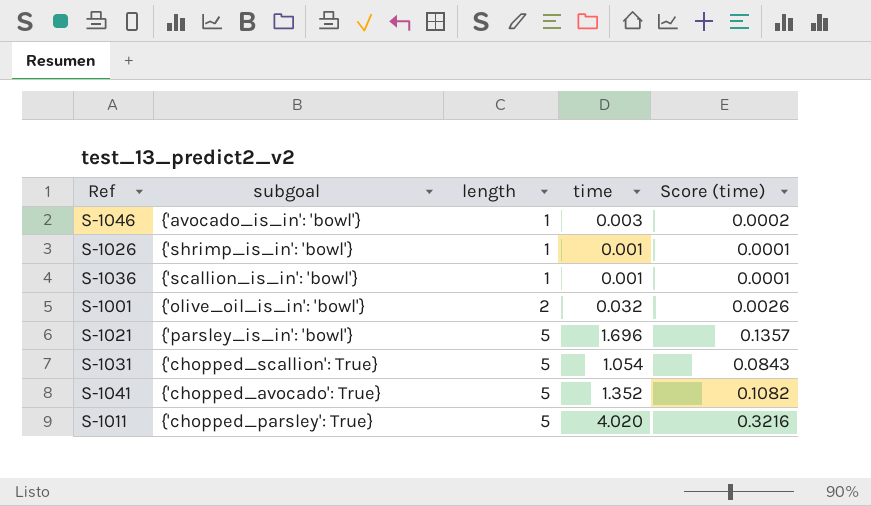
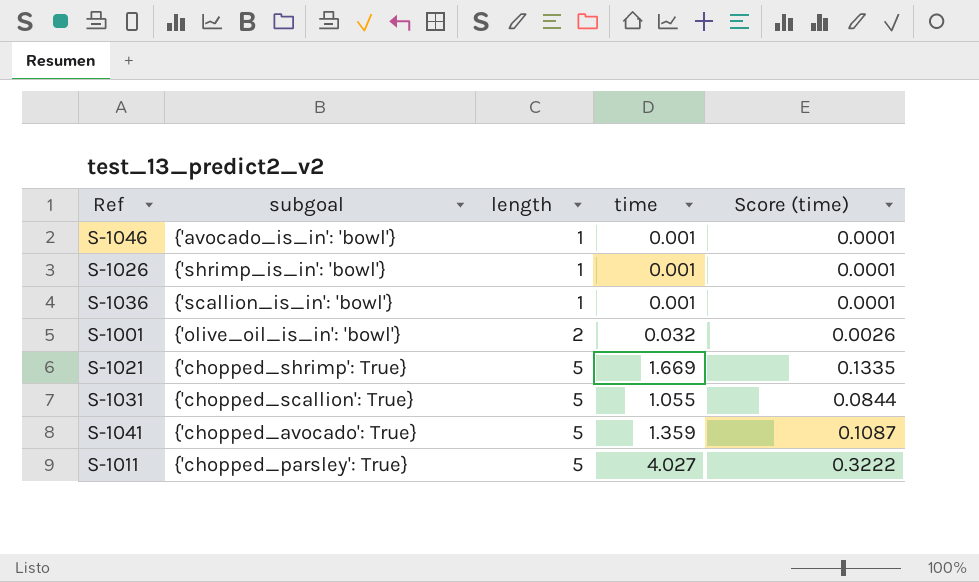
S-1046 | time: 0.003 -> 0.001
S-1046 | Score (time): 0.0002 -> 0.0001
S-1021 | subgoal: {'parsley_is_in': 'bowl'} -> {'chopped_shrimp': True}
S-1021 | time: 1.696 -> 1.669
S-1021 | Score (time): 0.1357 -> 0.1335
S-1031 | time: 1.054 -> 1.055
S-1031 | Score (time): 0.0843 -> 0.0844
S-1041 | time: 1.352 -> 1.359
S-1041 | Score (time): 0.1082 -> 0.1087
S-1011 | time: 4.020 -> 4.027
S-1011 | Score (time): 0.3216 -> 0.3222

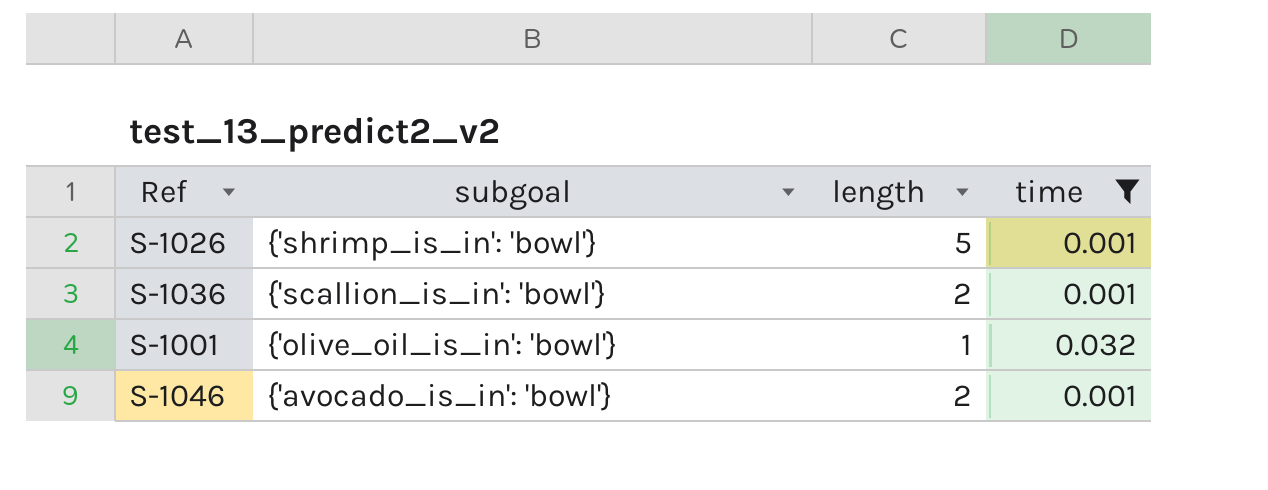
filter: none -> time <= 0.032
row order: length ascending -> subgoal descending
column Score (time) | formula: [time] * 0.08 -> none
S-1026 | length: 1 -> 5
S-1036 | length: 1 -> 2
S-1001 | length: 2 -> 1
S-1046 | length: 1 -> 2

